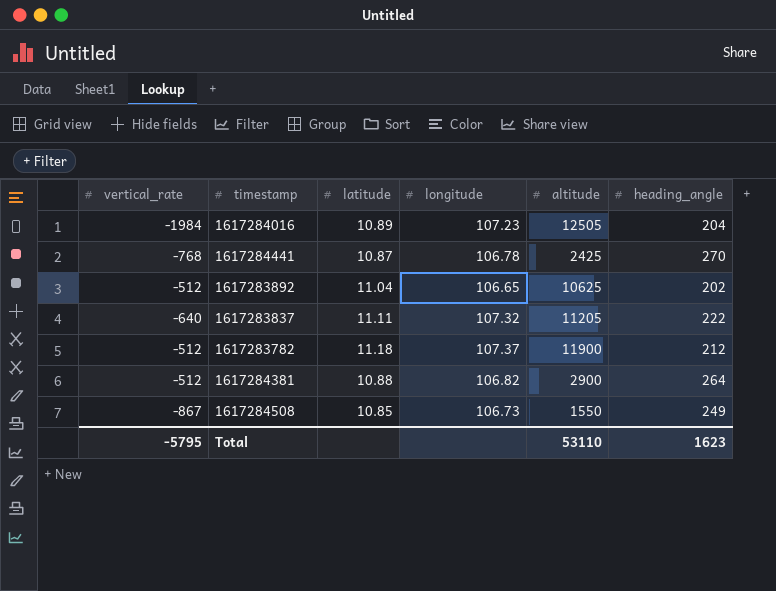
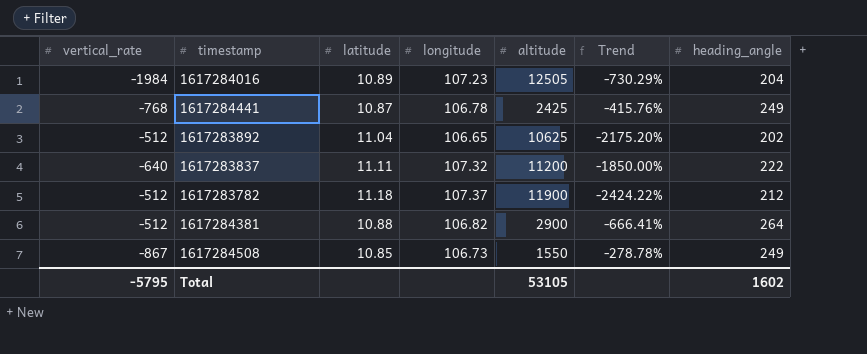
column Trend | formula: none -> ([altitude] - [vertical_rate]) / [vertical_rate]
1617284441 | heading_angle: 270 -> 249
1617283837 | altitude: 11205 -> 11200
Total | altitude: 53110 -> 53105
Total | heading_angle: 1623 -> 1602

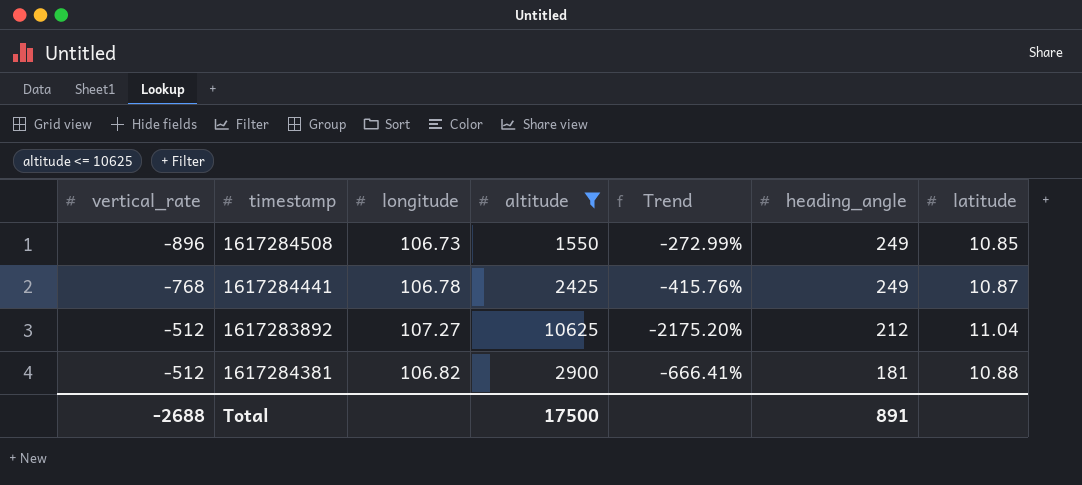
filter: none -> altitude <= 10625
row order: none -> vertical_rate ascending
column latitude | position: 3 -> 7
1617284508 | vertical_rate: -867 -> -896
1617284508 | Trend: -278.78% -> -272.99%
1617283892 | longitude: 106.65 -> 107.27
1617283892 | heading_angle: 202 -> 212
1617284381 | heading_angle: 264 -> 181
Total | vertical_rate: -5795 -> -2688
Total | altitude: 53105 -> 17500
Total | heading_angle: 1602 -> 891

